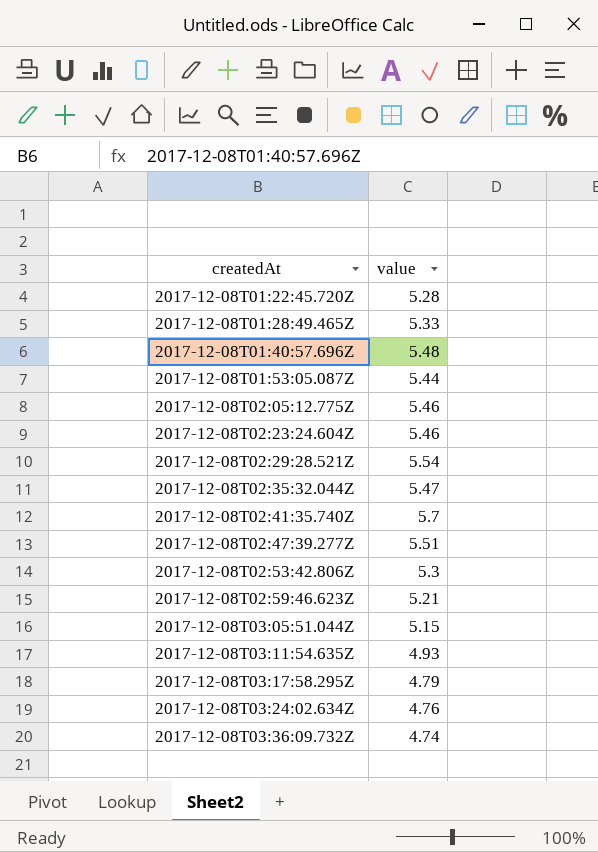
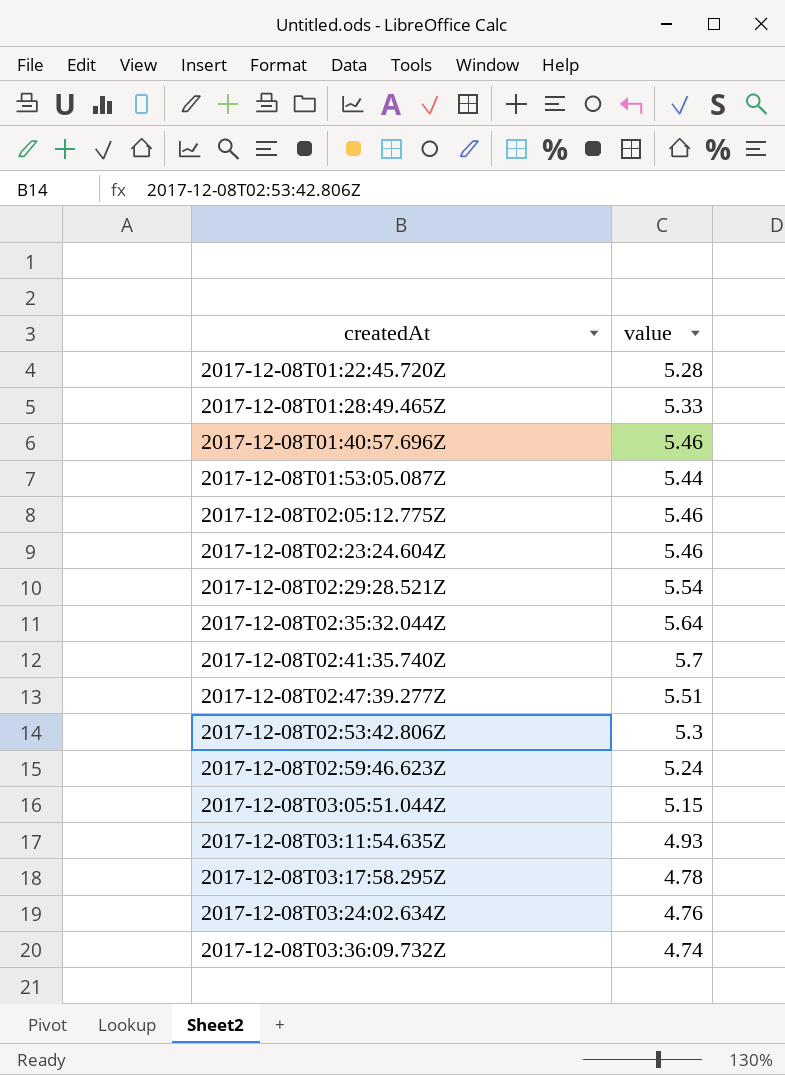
2017-12-08T01:40:57.696Z | value: 5.48 -> 5.46
2017-12-08T02:35:32.044Z | value: 5.47 -> 5.64
2017-12-08T02:59:46.623Z | value: 5.21 -> 5.24
2017-12-08T03:17:58.295Z | value: 4.79 -> 4.78

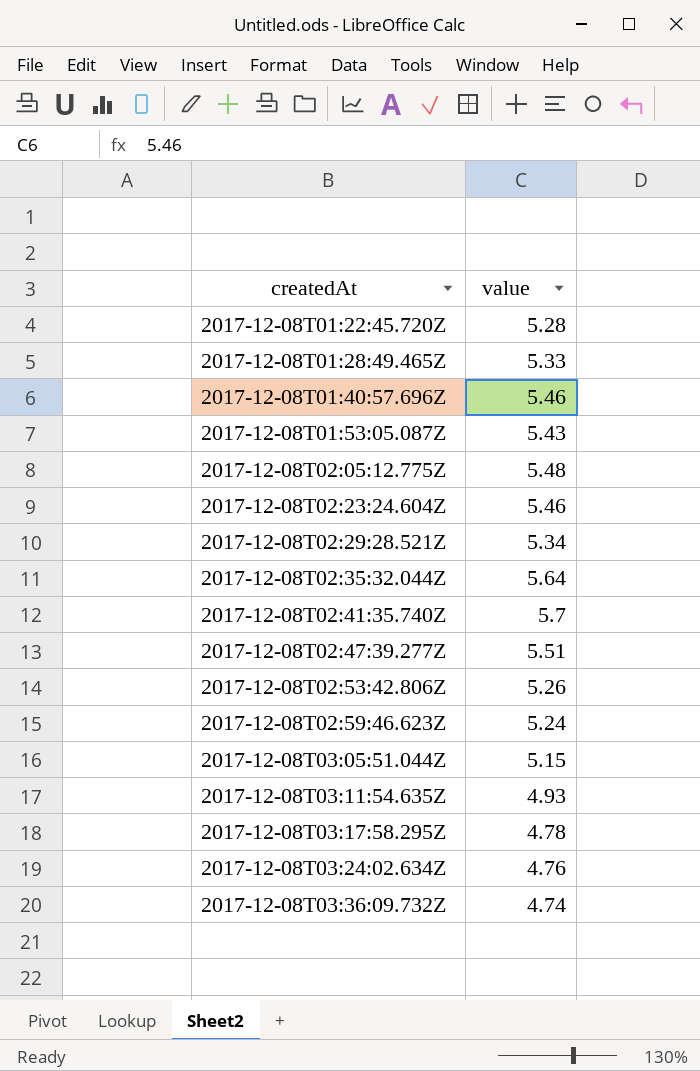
2017-12-08T01:53:05.087Z | value: 5.44 -> 5.43
2017-12-08T02:05:12.775Z | value: 5.46 -> 5.48
2017-12-08T02:29:28.521Z | value: 5.54 -> 5.34
2017-12-08T02:53:42.806Z | value: 5.3 -> 5.26

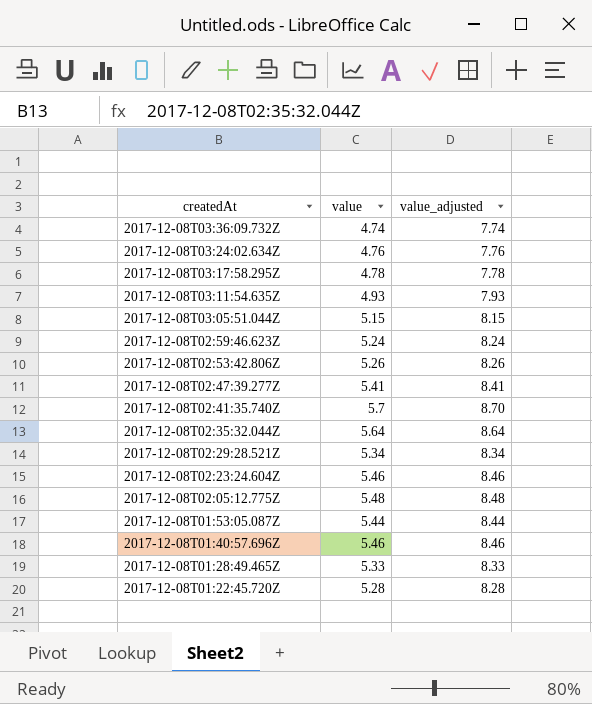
row order: createdAt ascending -> createdAt descending
column value_adjusted | formula: none -> [value] + 3
2017-12-08T02:47:39.277Z | value: 5.51 -> 5.41
2017-12-08T01:53:05.087Z | value: 5.43 -> 5.44

